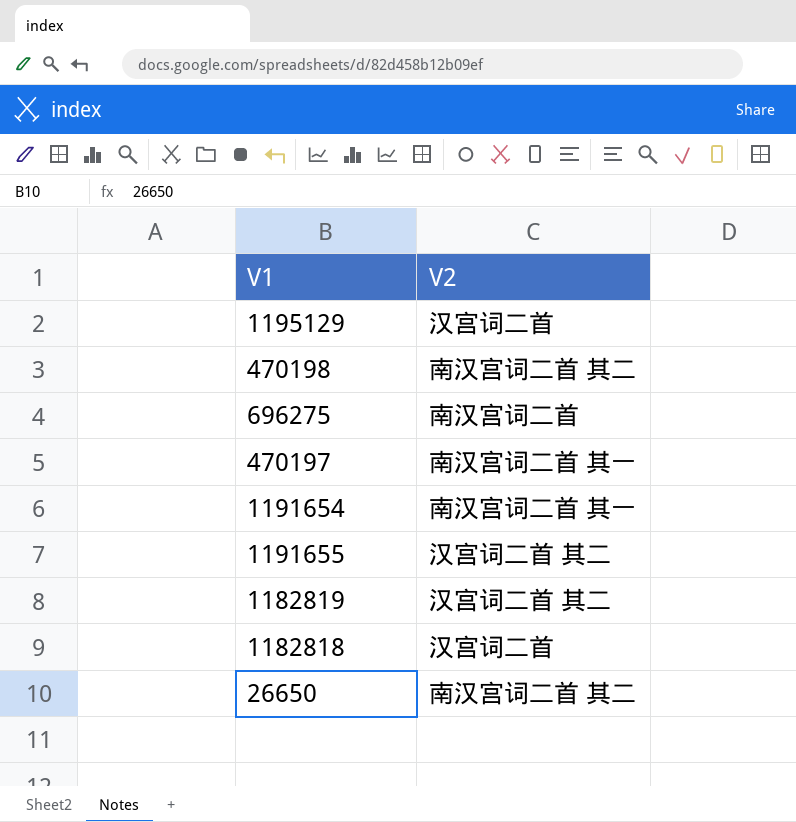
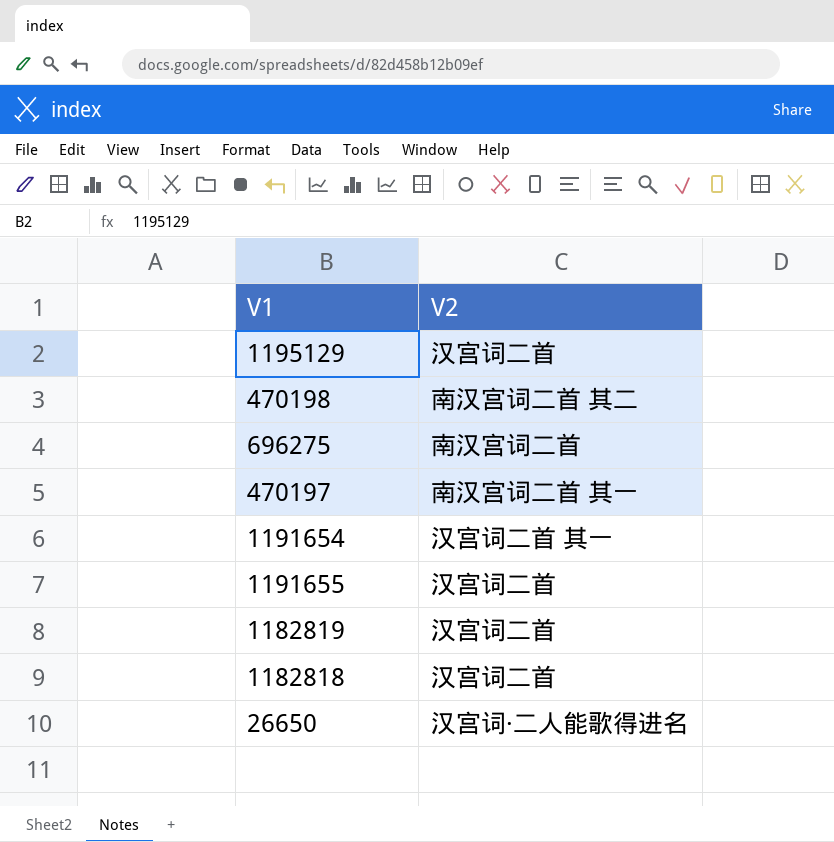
1191654 | V2: 南汉宫词二首 其一 -> 汉宫词二首 其一
1191655 | V2: 汉宫词二首 其二 -> 汉宫词二首
1182819 | V2: 汉宫词二首 其二 -> 汉宫词二首
26650 | V2: 南汉宫词二首 其二 -> 汉宫词·二人能歌得进名

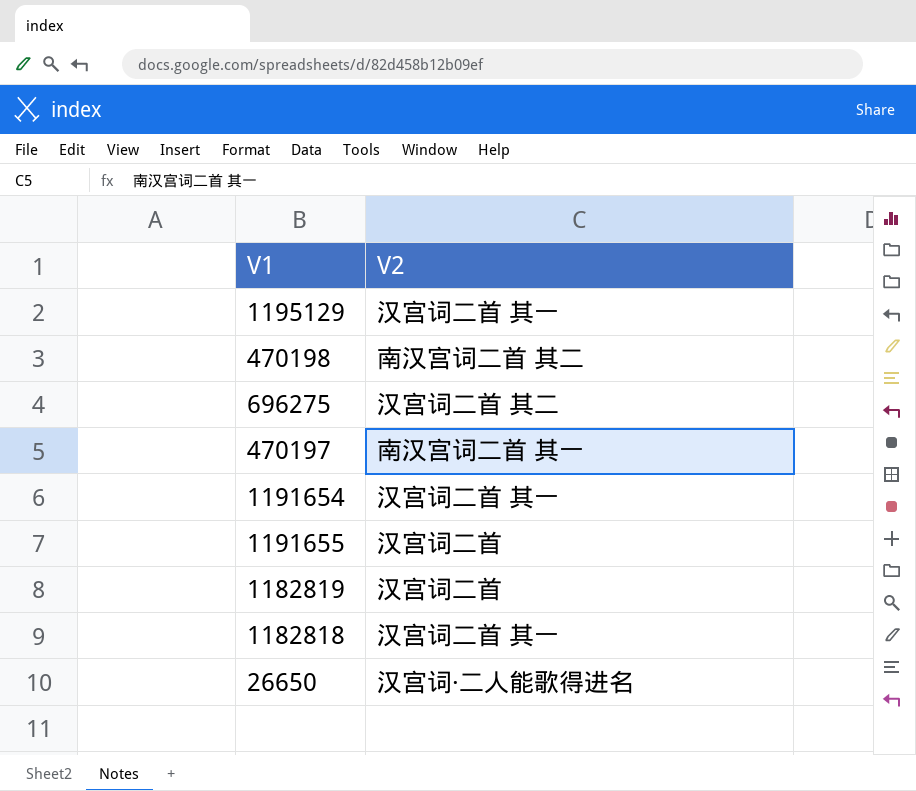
1195129 | V2: 汉宫词二首 -> 汉宫词二首 其一
696275 | V2: 南汉宫词二首 -> 汉宫词二首 其二
1182818 | V2: 汉宫词二首 -> 汉宫词二首 其一

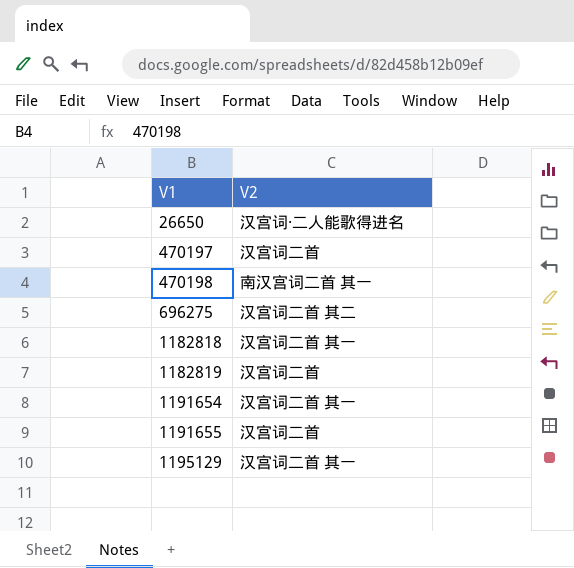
row order: none -> V1 ascending
470197 | V2: 南汉宫词二首 其一 -> 汉宫词二首
470198 | V2: 南汉宫词二首 其二 -> 南汉宫词二首 其一

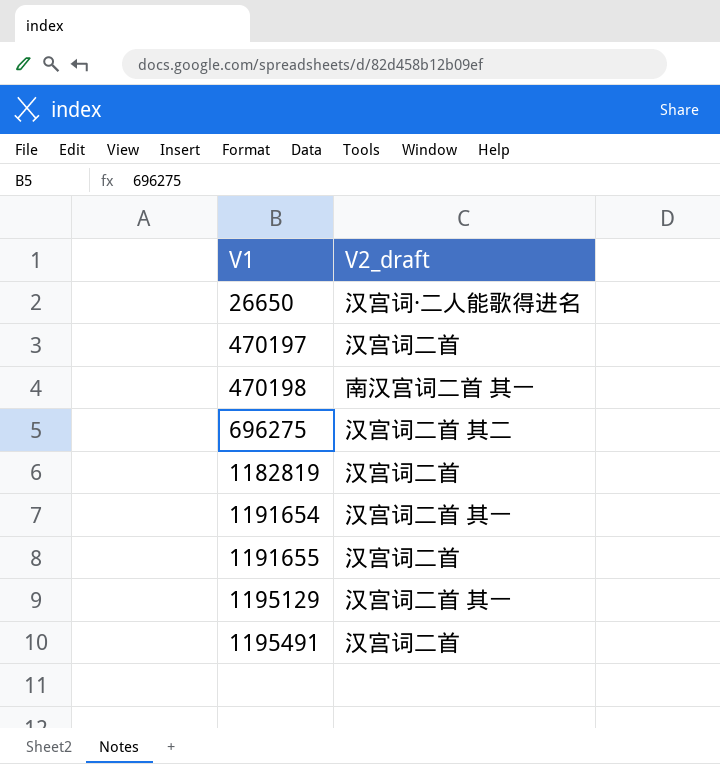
column name: V2 -> V2_draft
row 1182818: 汉宫词二首 其一 -> none
row 1195491: none -> 汉宫词二首

